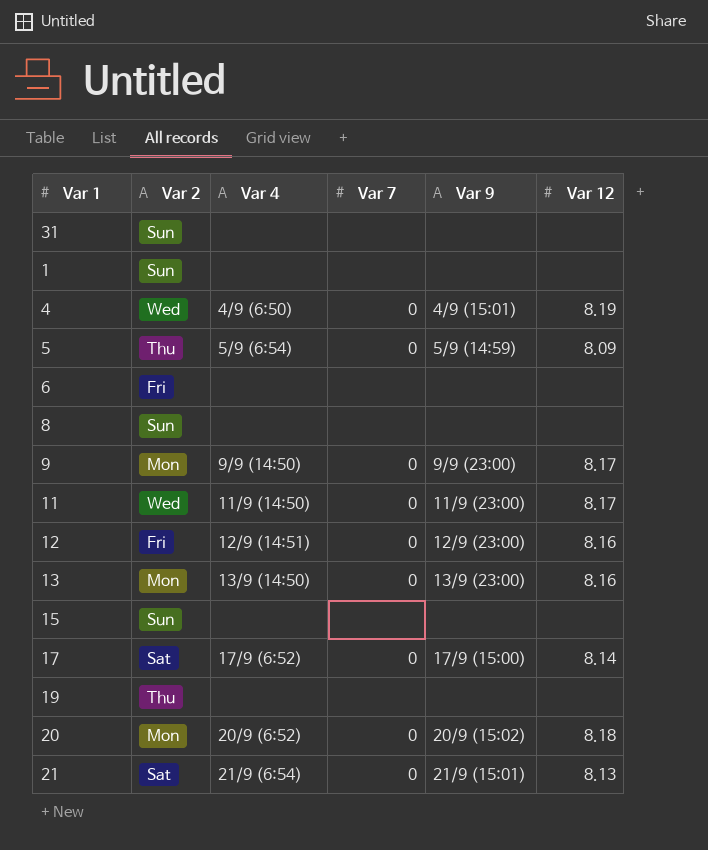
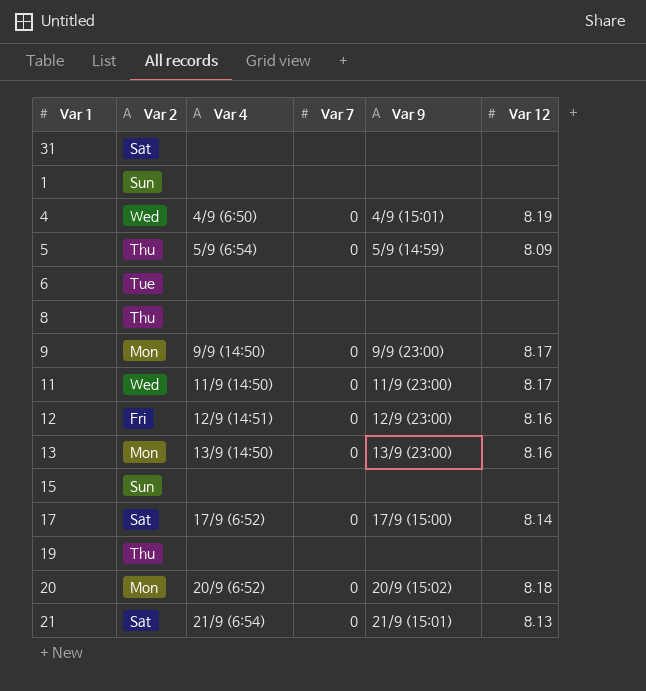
31 | Var 2: Sun -> Sat
6 | Var 2: Fri -> Tue
8 | Var 2: Sun -> Thu

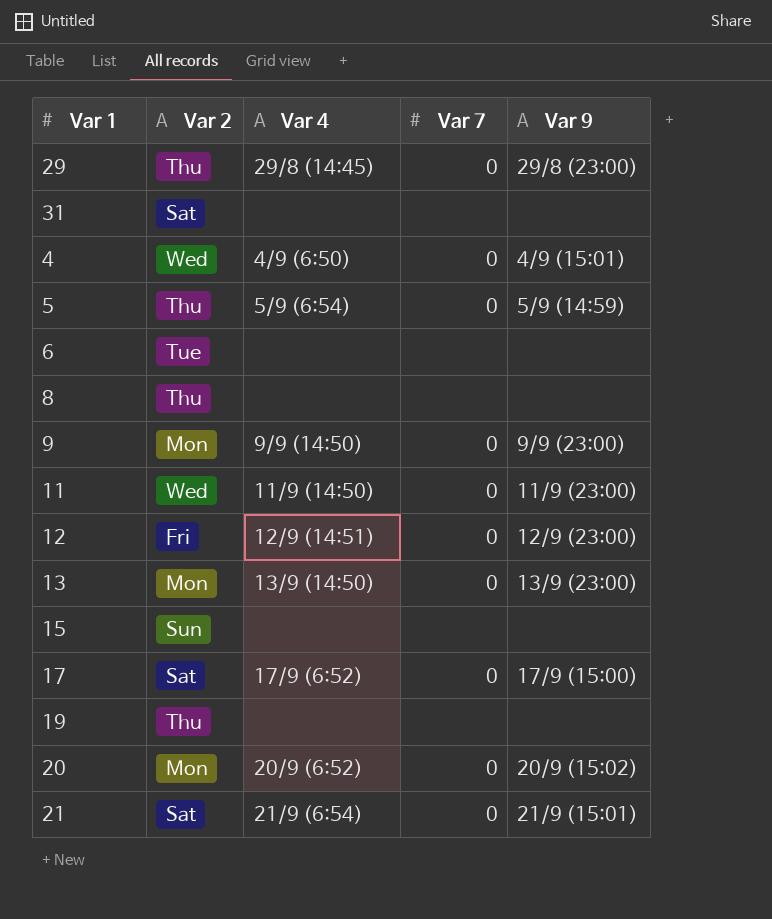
column Var 12 | position: 6 -> none
row 1: Sun | none | none | none | none -> none
row 29: none -> Thu | 29/8 (14:45) | 0 | 29/8 (23:00)

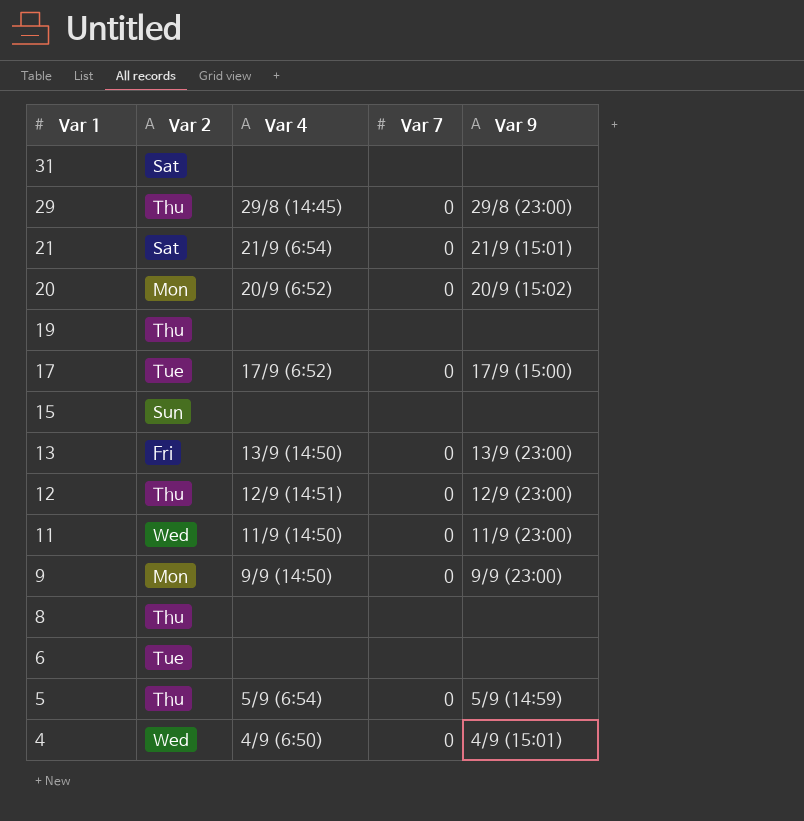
row order: none -> Var 1 descending
17 | Var 2: Sat -> Tue
13 | Var 2: Mon -> Fri
12 | Var 2: Fri -> Thu

